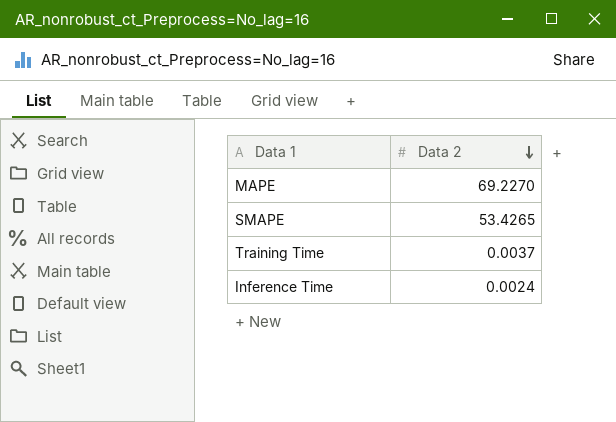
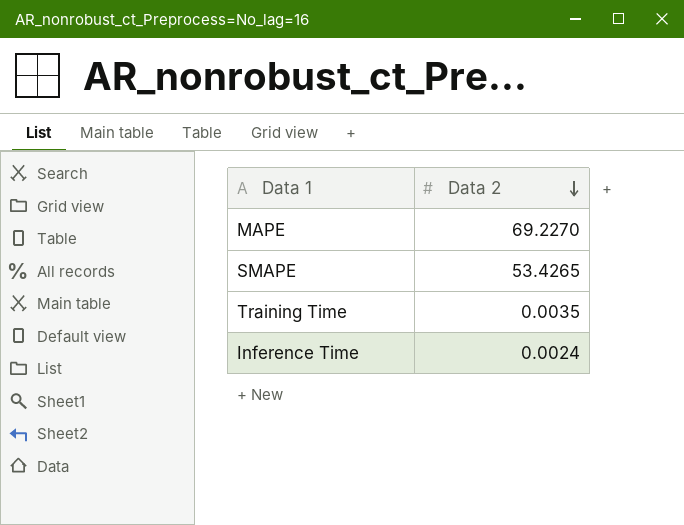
Training Time | Data 2: 0.0037 -> 0.0035

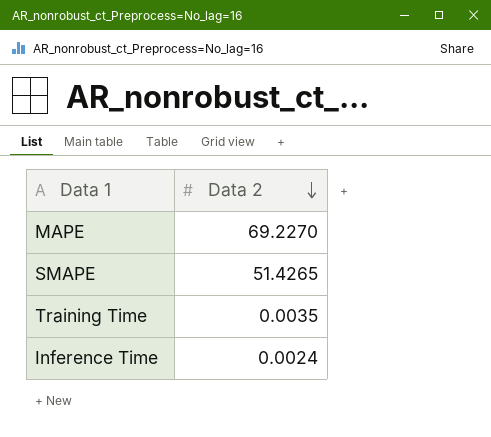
SMAPE | Data 2: 53.4265 -> 51.4265

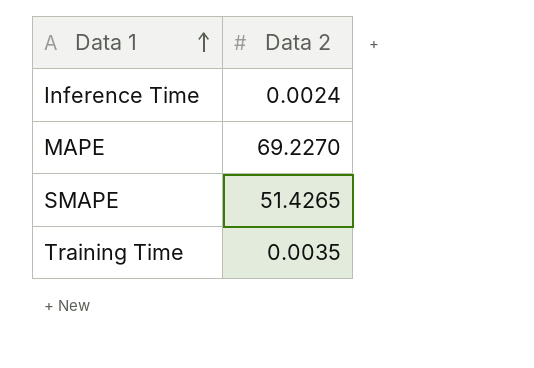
row order: Data 2 descending -> Data 1 ascending

